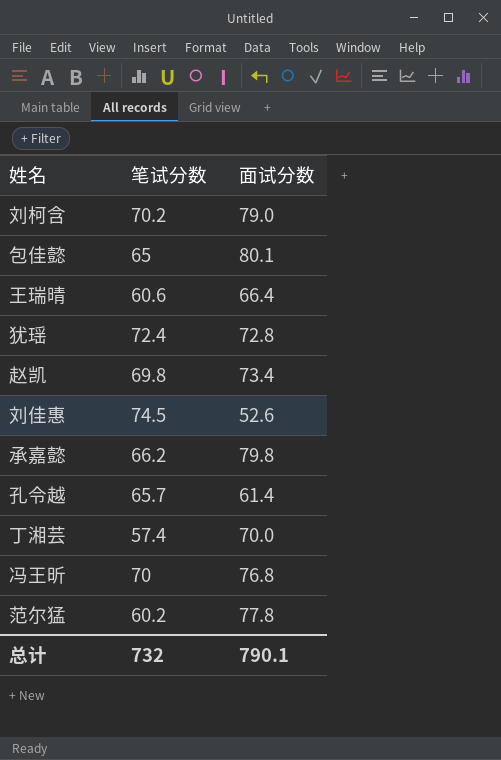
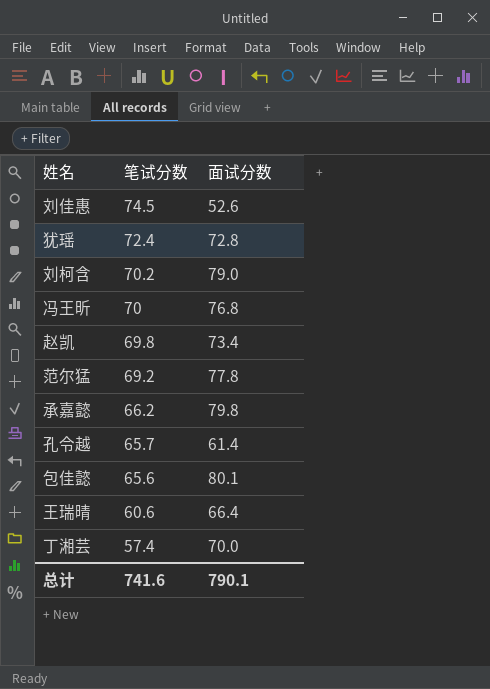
row order: none -> 笔试分数 descending
范尔猛 | 笔试分数: 60.2 -> 69.2
包佳懿 | 笔试分数: 65 -> 65.6
总计 | 笔试分数: 732 -> 741.6

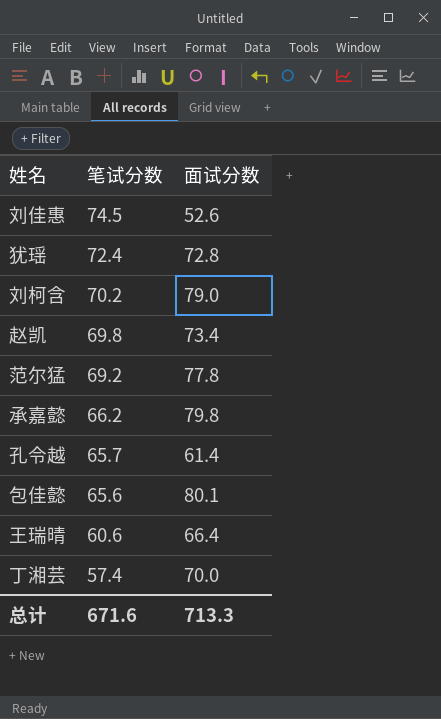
row 冯王昕: 70 | 76.8 -> none
总计 | 笔试分数: 741.6 -> 671.6
总计 | 面试分数: 790.1 -> 713.3

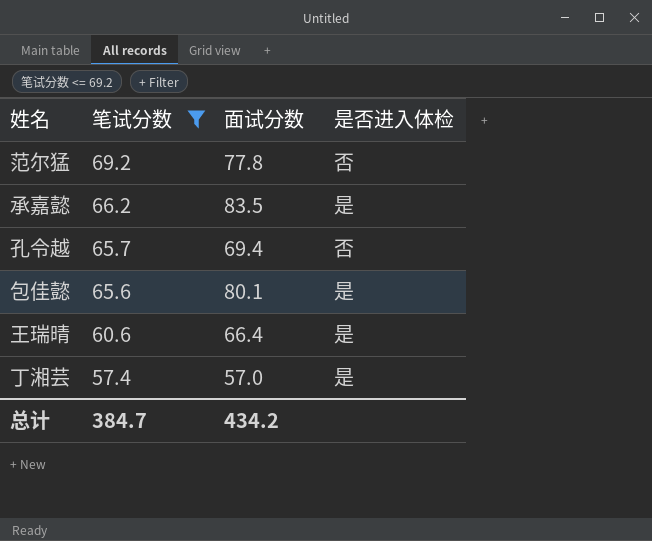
filter: none -> 笔试分数 <= 69.2
column 是否进入体检 | position: none -> 4
承嘉懿 | 面试分数: 79.8 -> 83.5
孔令越 | 面试分数: 61.4 -> 69.4
丁湘芸 | 面试分数: 70.0 -> 57.0
总计 | 笔试分数: 671.6 -> 384.7
总计 | 面试分数: 713.3 -> 434.2

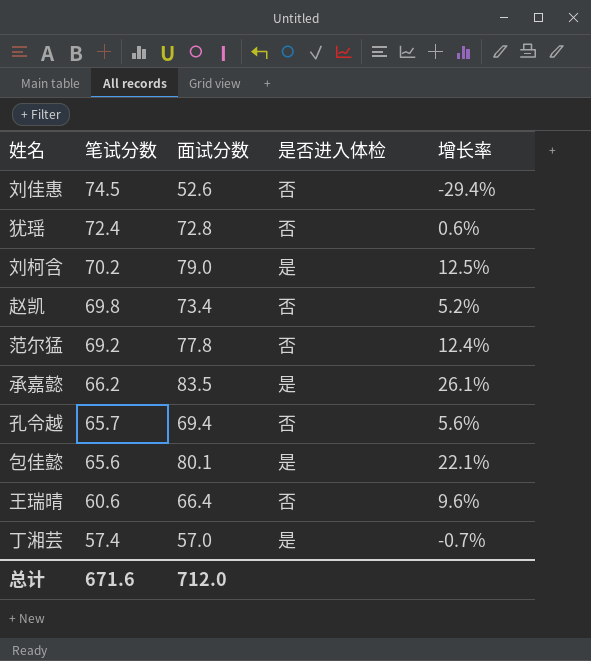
filter: 笔试分数 <= 69.2 -> none
column 增长率 | formula: none -> ([面试分数] - [笔试分数]) / [笔试分数]
王瑞晴 | 是否进入体检: 是 -> 否
总计 | 笔试分数: 384.7 -> 671.6
总计 | 面试分数: 434.2 -> 712.0

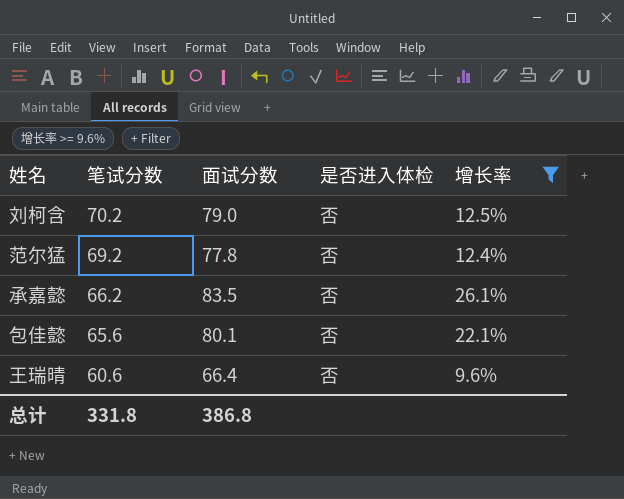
filter: none -> 增长率 >= 9.6%
刘柯含 | 是否进入体检: 是 -> 否
承嘉懿 | 是否进入体检: 是 -> 否
包佳懿 | 是否进入体检: 是 -> 否
总计 | 笔试分数: 671.6 -> 331.8
总计 | 面试分数: 712.0 -> 386.8

